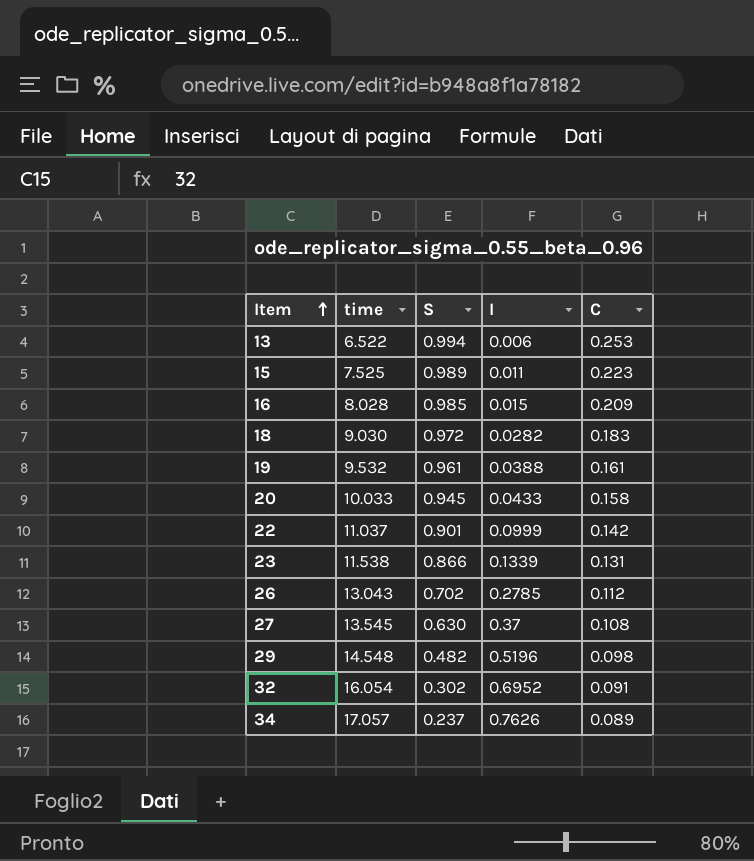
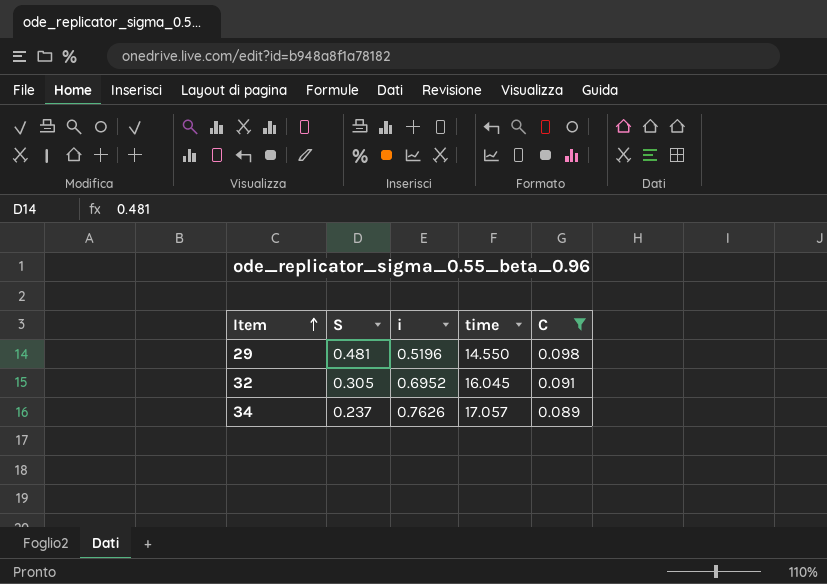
filter: none -> C <= 0.098
column name: I -> i
column time | position: 2 -> 4
29 | S: 0.482 -> 0.481
29 | time: 14.548 -> 14.550
32 | S: 0.302 -> 0.305
32 | time: 16.054 -> 16.045

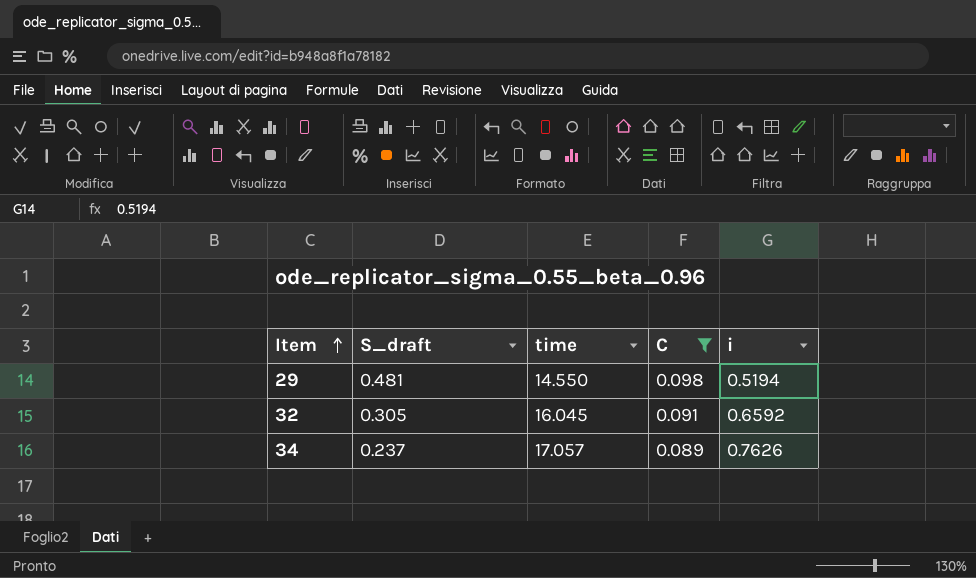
column name: S -> S_draft
column i | position: 3 -> 5
29 | i: 0.5196 -> 0.5194
32 | i: 0.6952 -> 0.6592

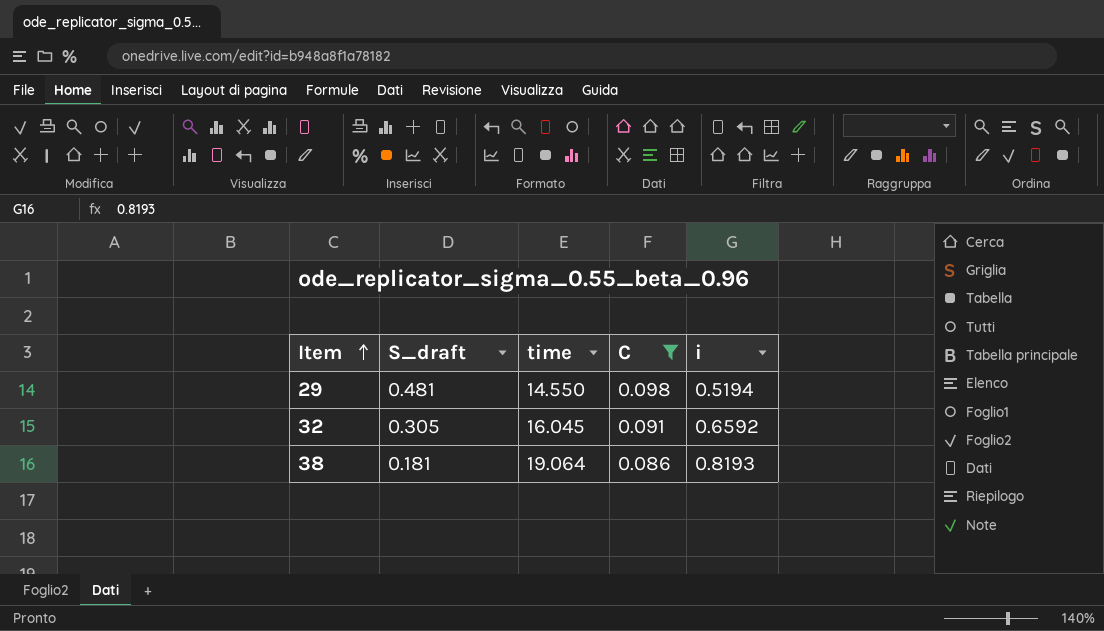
row 34: 0.237 | 17.057 | 0.089 | 0.7626 -> none
row 38: none -> 0.181 | 19.064 | 0.086 | 0.8193

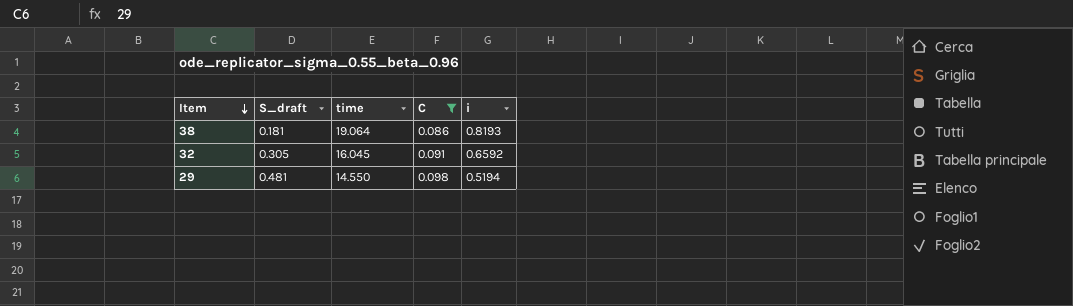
row order: Item ascending -> Item descending

